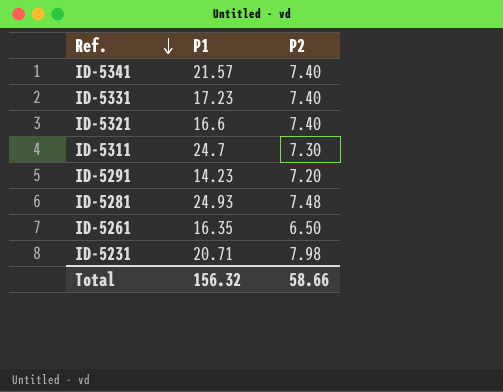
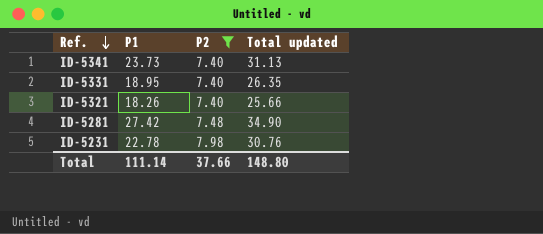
filter: none -> P2 >= 7.40
column Total updated | formula: none -> [P1] + [P2]
ID-5341 | P1: 21.57 -> 23.73
ID-5331 | P1: 17.23 -> 18.95
ID-5321 | P1: 16.6 -> 18.26
ID-5281 | P1: 24.93 -> 27.42
ID-5231 | P1: 20.71 -> 22.78
Total | P1: 156.32 -> 111.14
Total | P2: 58.66 -> 37.66

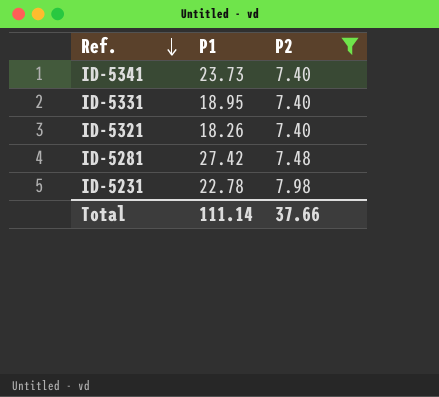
column Total updated | formula: [P1] + [P2] -> none

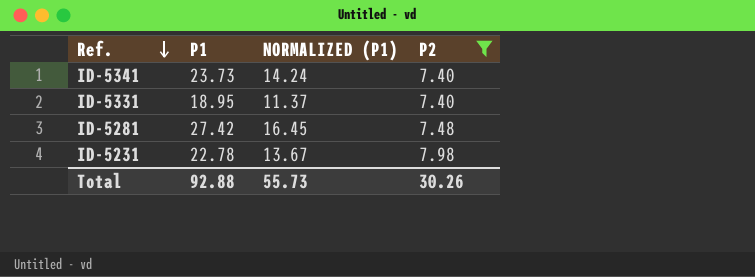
column NORMALIZED (P1) | formula: none -> [P1] * 0.6
row ID-5321: 18.26 | 7.40 -> none
Total | P1: 111.14 -> 92.88
Total | P2: 37.66 -> 30.26

